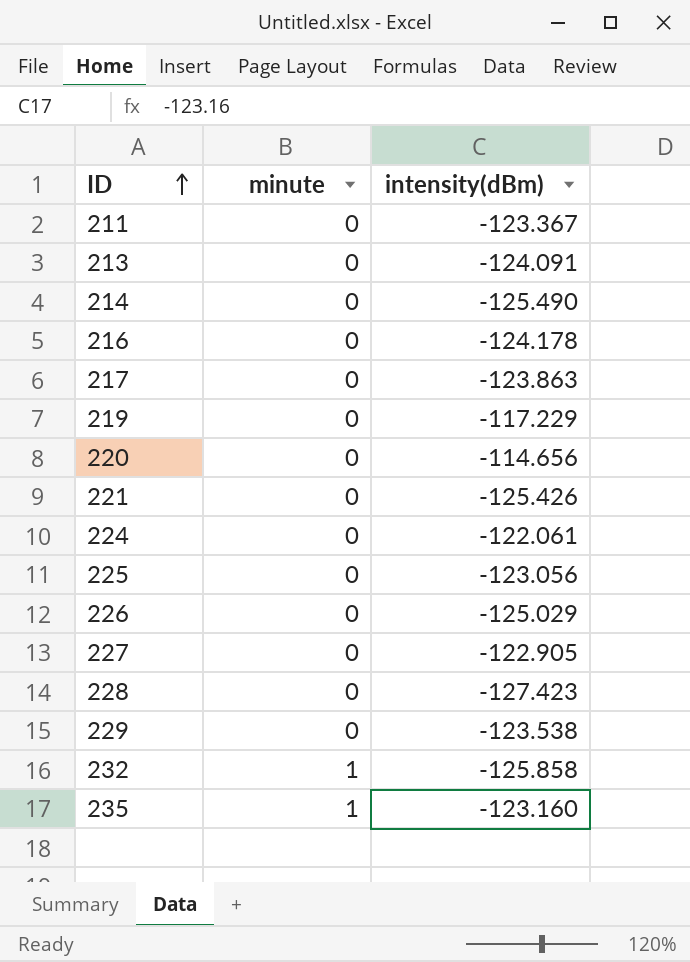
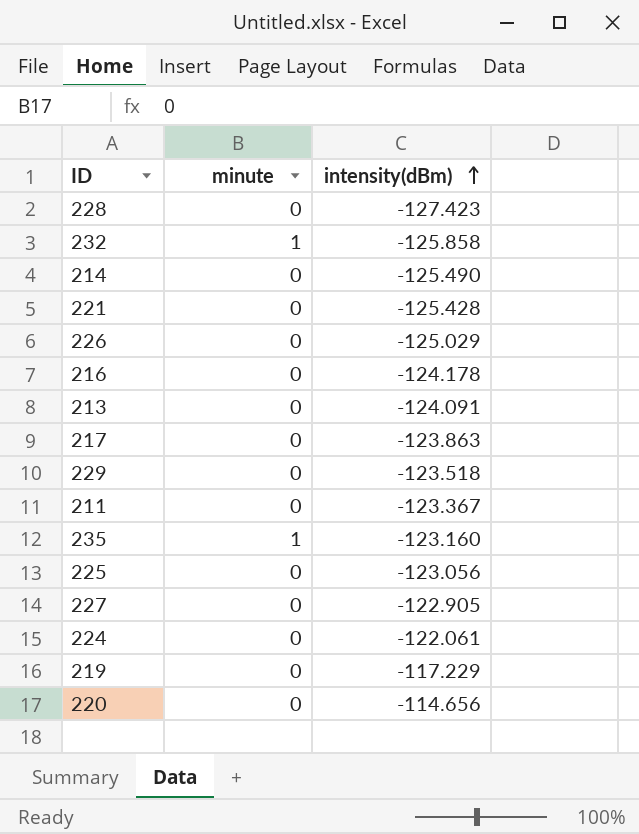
row order: ID ascending -> intensity(dBm) ascending
221 | intensity(dBm): -125.426 -> -125.428
229 | intensity(dBm): -123.538 -> -123.518

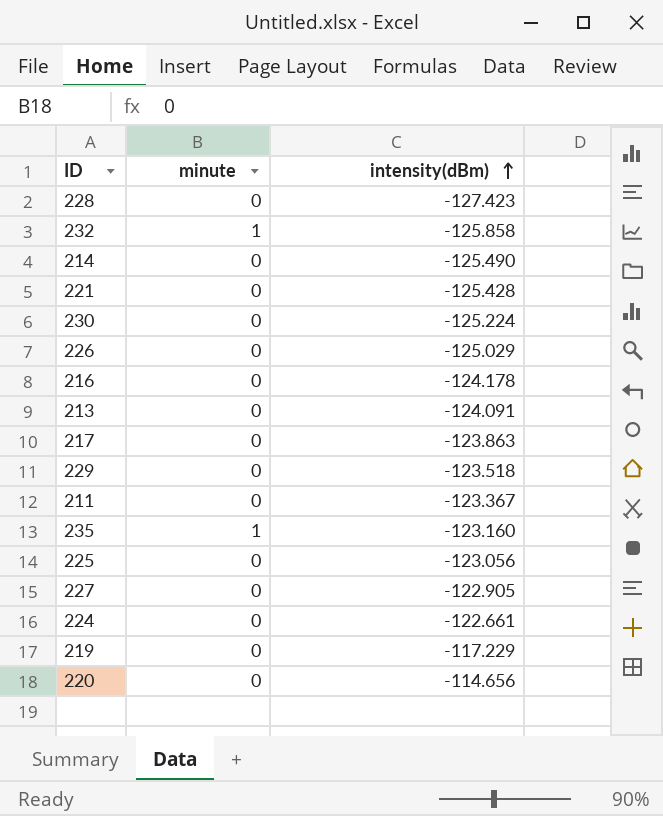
row 230: none -> 0 | -125.224
224 | intensity(dBm): -122.061 -> -122.661

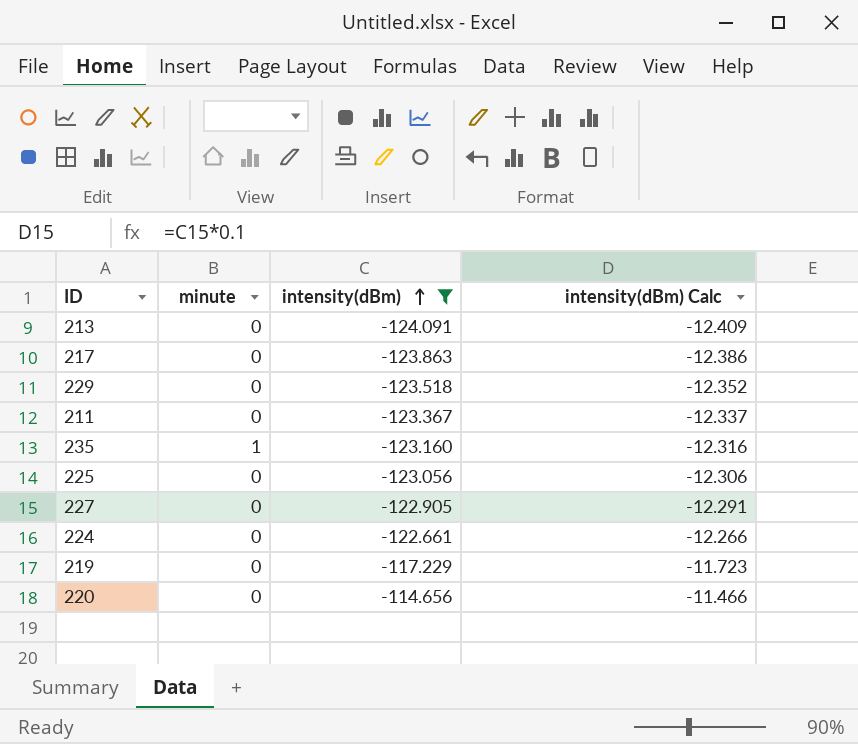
filter: none -> intensity(dBm) >= -124.091
column intensity(dBm) Calc | formula: none -> [intensity(dBm)] * 0.1

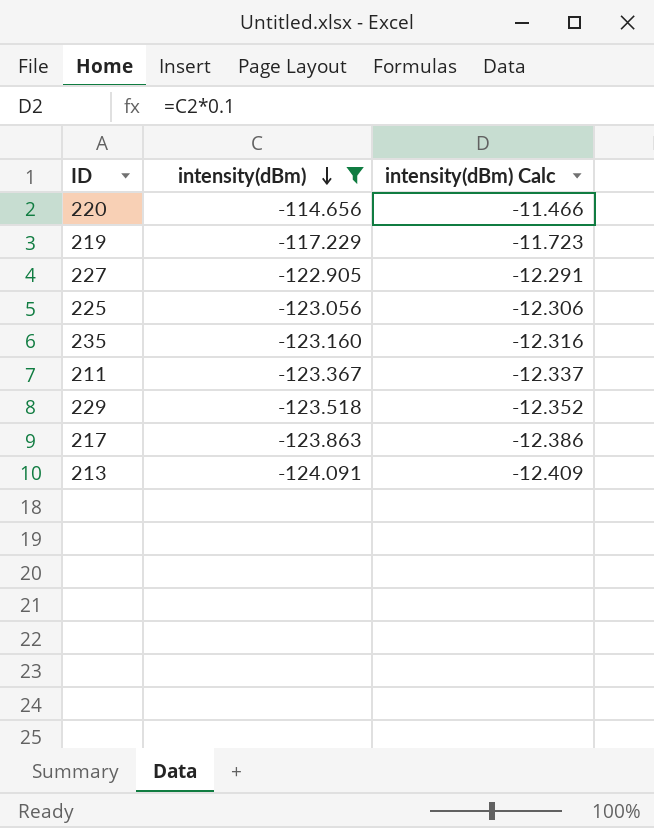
row order: intensity(dBm) ascending -> intensity(dBm) descending
column minute | position: 2 -> none
row 224: 0 | -122.661 | -12.266 -> none

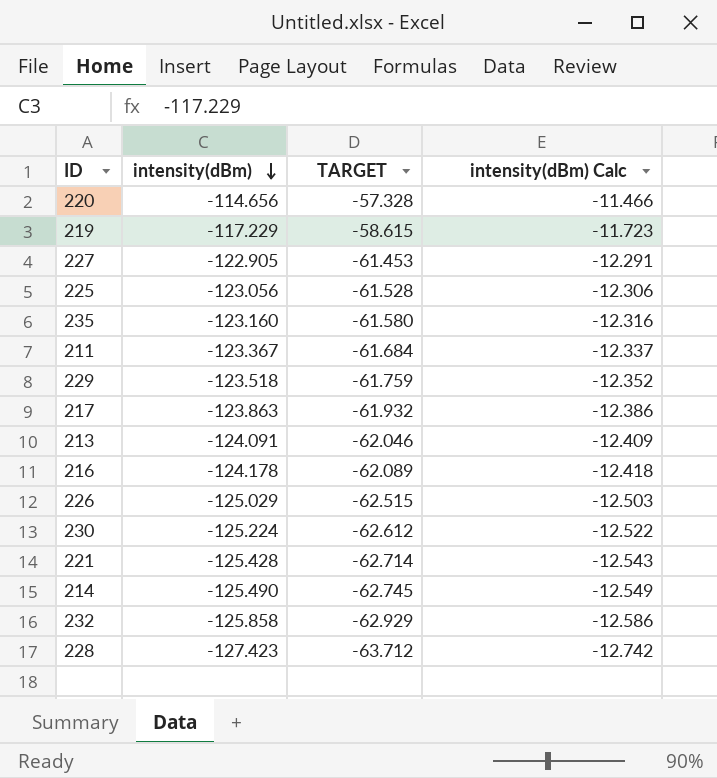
filter: intensity(dBm) >= -124.091 -> none
column TARGET | formula: none -> [intensity(dBm)] * 0.5

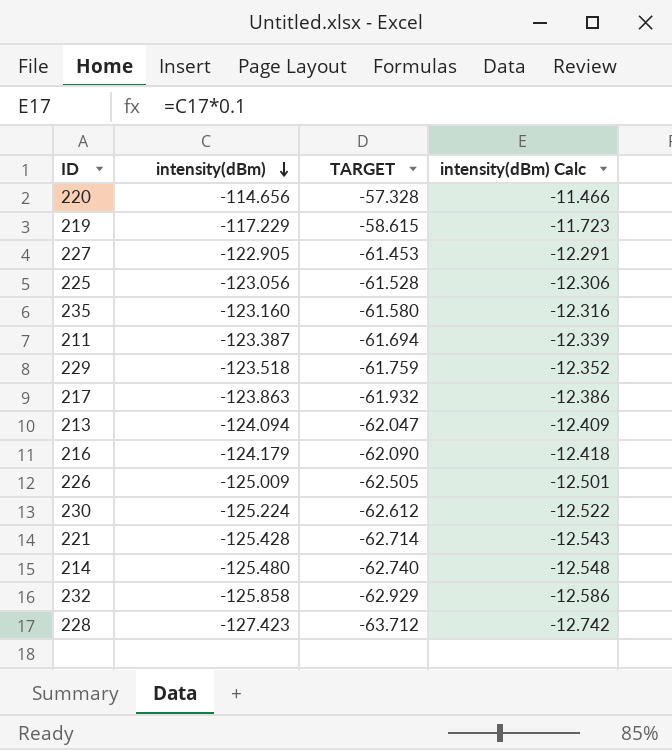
211 | intensity(dBm): -123.367 -> -123.387
211 | TARGET: -61.684 -> -61.694
211 | intensity(dBm) Calc: -12.337 -> -12.339
213 | intensity(dBm): -124.091 -> -124.094
213 | TARGET: -62.046 -> -62.047
216 | intensity(dBm): -124.178 -> -124.179
216 | TARGET: -62.089 -> -62.090
226 | intensity(dBm): -125.029 -> -125.009
226 | TARGET: -62.515 -> -62.505
226 | intensity(dBm) Calc: -12.503 -> -12.501
214 | intensity(dBm): -125.490 -> -125.480
214 | TARGET: -62.745 -> -62.740
214 | intensity(dBm) Calc: -12.549 -> -12.548

